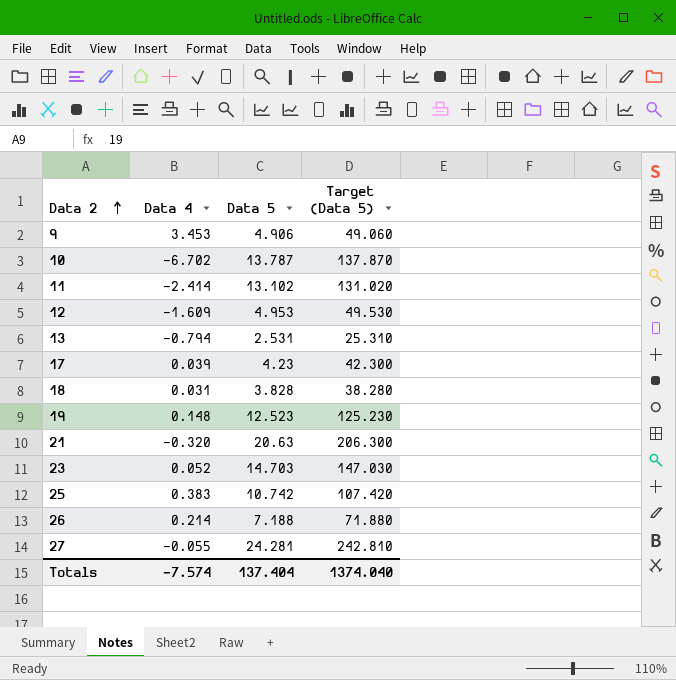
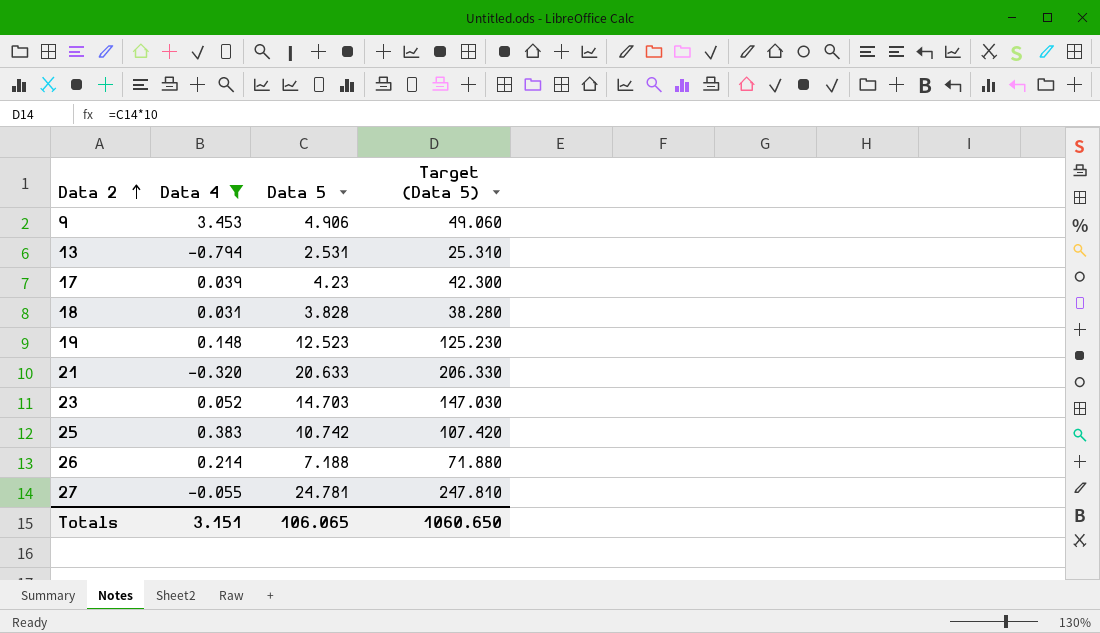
filter: none -> Data 4 >= -0.794
21 | Data 5: 20.63 -> 20.633
21 | Target (Data 5): 206.300 -> 206.330
27 | Data 5: 24.281 -> 24.781
27 | Target (Data 5): 242.810 -> 247.810
Totals | Data 4: -7.574 -> 3.151
Totals | Data 5: 137.404 -> 106.065
Totals | Target (Data 5): 1374.040 -> 1060.650

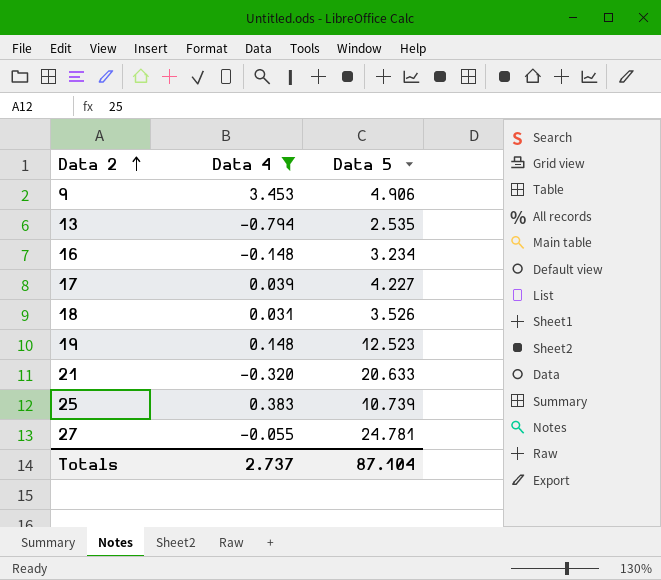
column Target (Data 5) | formula: [Data 5] * 10 -> none
row 23: 0.052 | 14.703 | 147.030 -> none
row 26: 0.214 | 7.188 | 71.880 -> none
13 | Data 5: 2.531 -> 2.535
row 16: none -> -0.148 | 3.234
17 | Data 5: 4.23 -> 4.227
18 | Data 5: 3.828 -> 3.526
25 | Data 5: 10.742 -> 10.739
Totals | Data 4: 3.151 -> 2.737
Totals | Data 5: 106.065 -> 87.104

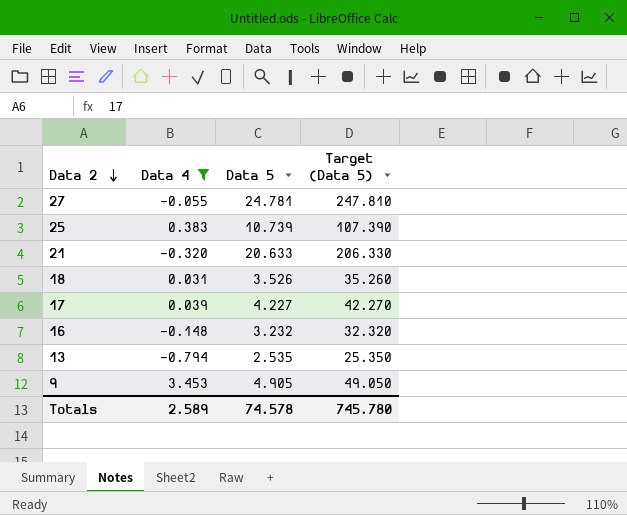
row order: Data 2 ascending -> Data 2 descending
column Target (Data 5) | formula: none -> [Data 5] * 10
row 19: 0.148 | 12.523 -> none
16 | Data 5: 3.234 -> 3.232
9 | Data 5: 4.906 -> 4.905
Totals | Data 4: 2.737 -> 2.589
Totals | Data 5: 87.104 -> 74.578

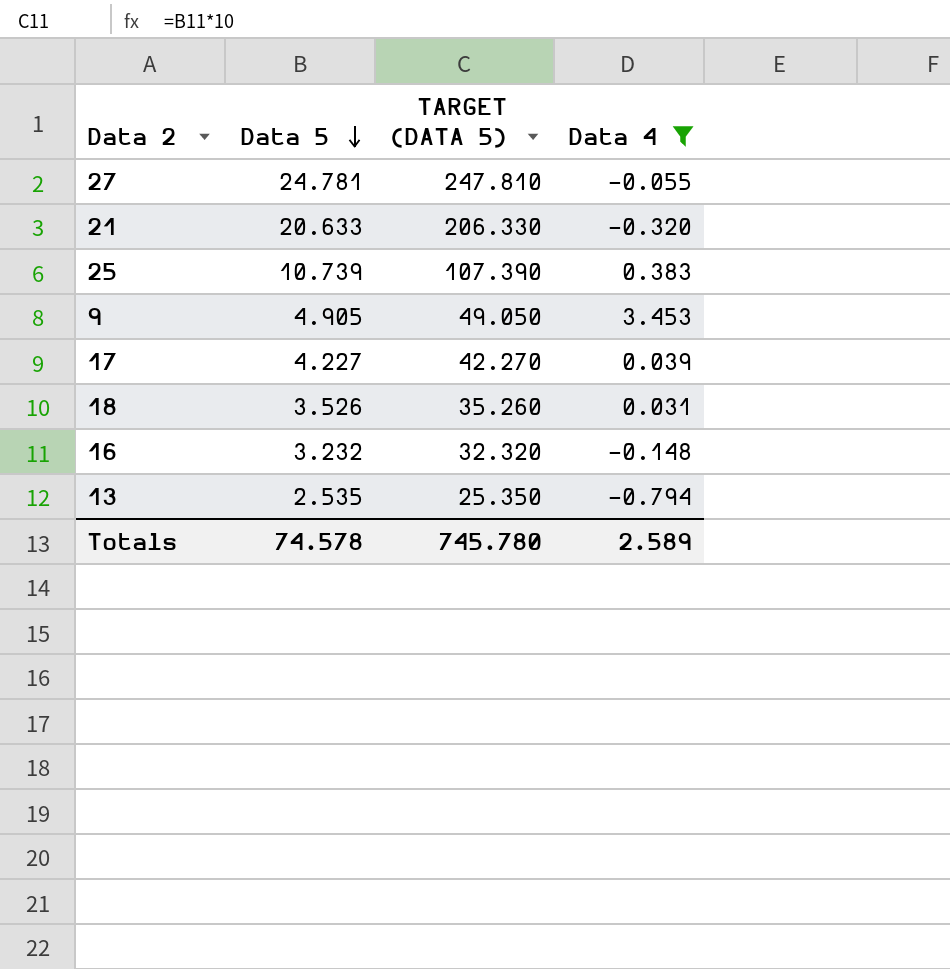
row order: Data 2 descending -> Data 5 descending
column name: Target (Data 5) -> TARGET (DATA 5)
column Data 4 | position: 2 -> 4

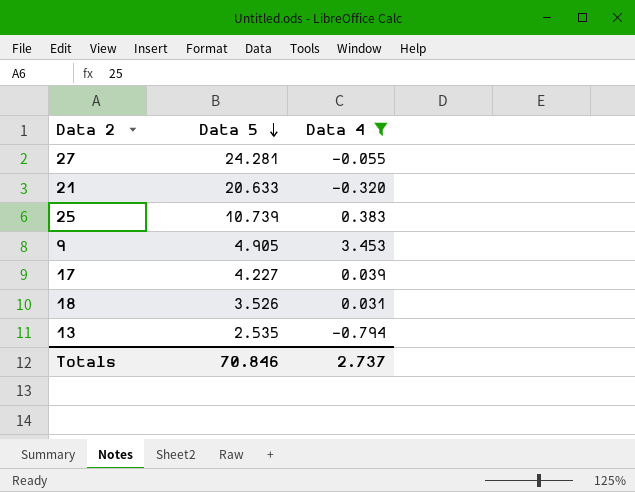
column TARGET (DATA 5) | formula: [Data 5] * 10 -> none
row 16: 3.232 | 32.320 | -0.148 -> none
27 | Data 5: 24.781 -> 24.281
Totals | Data 5: 74.578 -> 70.846
Totals | Data 4: 2.589 -> 2.737

